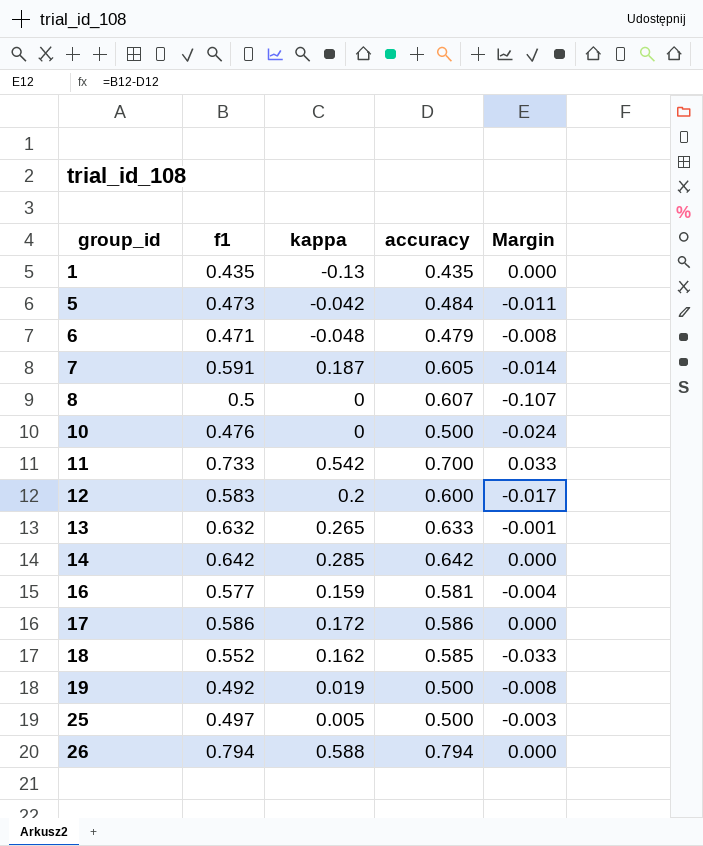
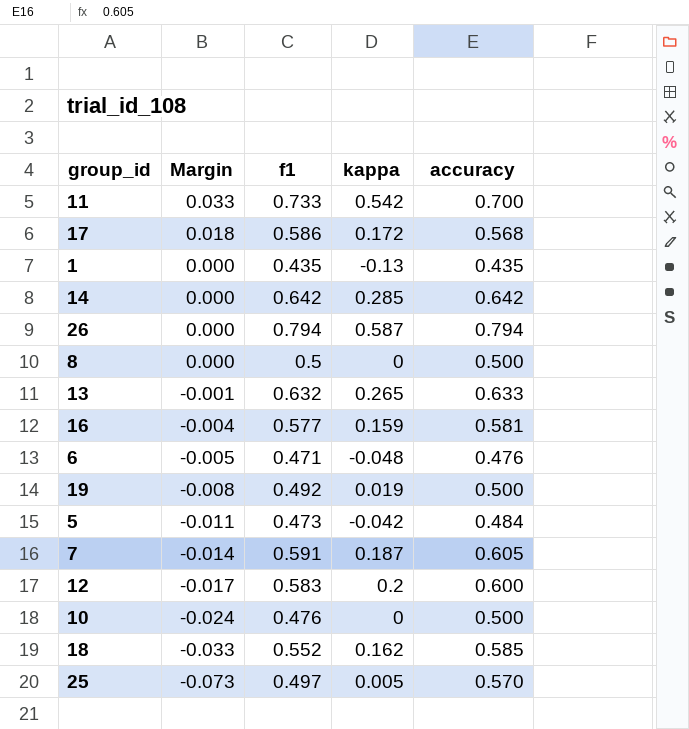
row order: group_id ascending -> Margin descending
column Margin | position: 5 -> 2
17 | Margin: 0.000 -> 0.018
17 | accuracy: 0.586 -> 0.568
26 | kappa: 0.588 -> 0.587
8 | Margin: -0.107 -> 0.000
8 | accuracy: 0.607 -> 0.500
6 | Margin: -0.008 -> -0.005
6 | accuracy: 0.479 -> 0.476
25 | Margin: -0.003 -> -0.073
25 | accuracy: 0.500 -> 0.570

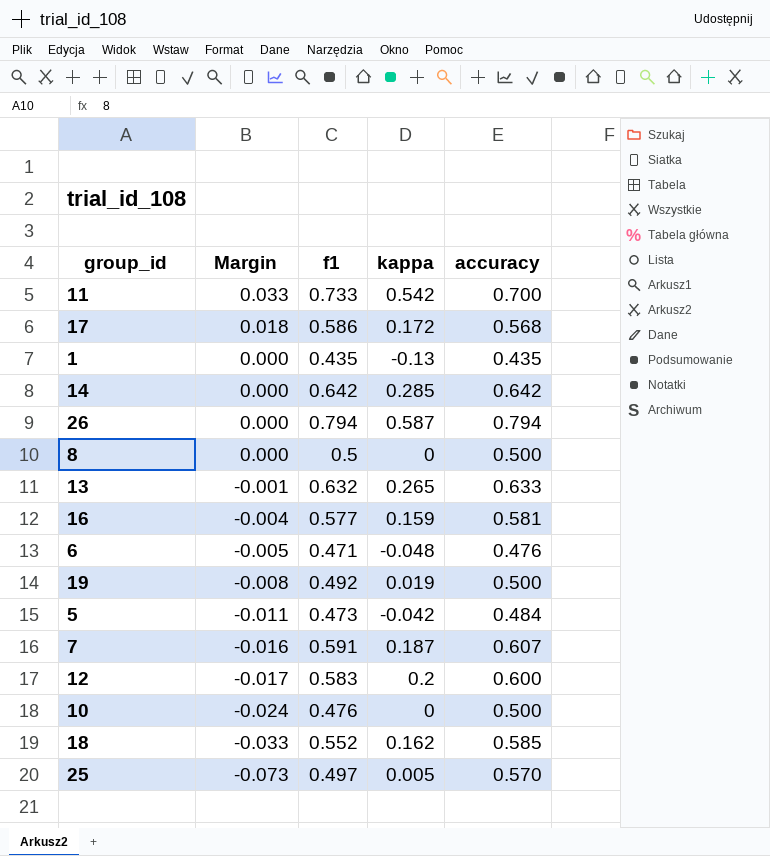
7 | Margin: -0.014 -> -0.016
7 | accuracy: 0.605 -> 0.607

